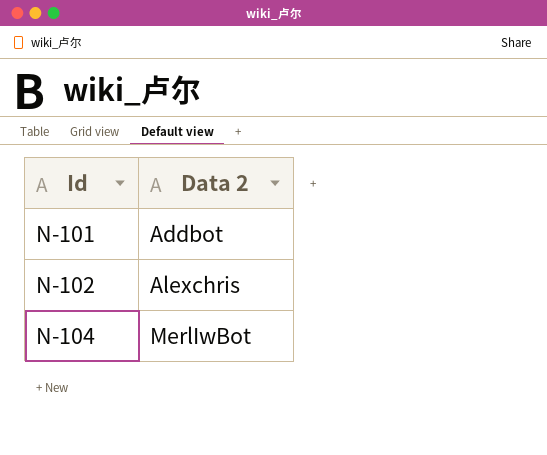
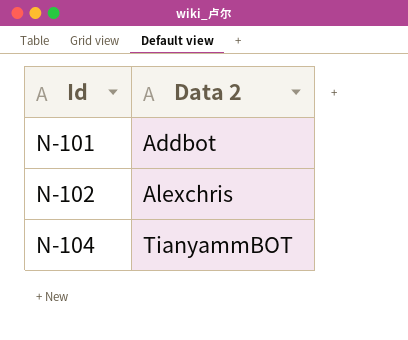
N-104 | Data 2: MerlIwBot -> TianyammBOT

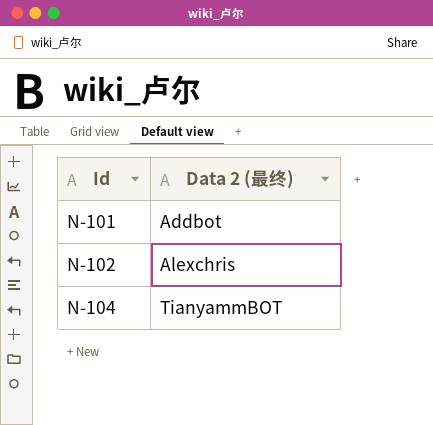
column name: Data 2 -> Data 2 (最终)

